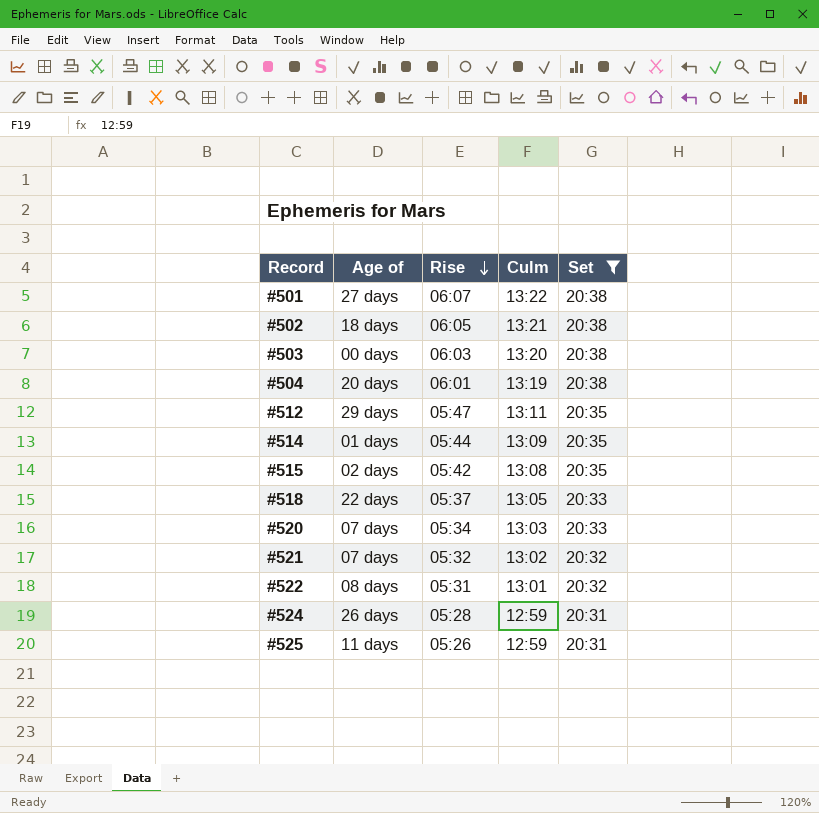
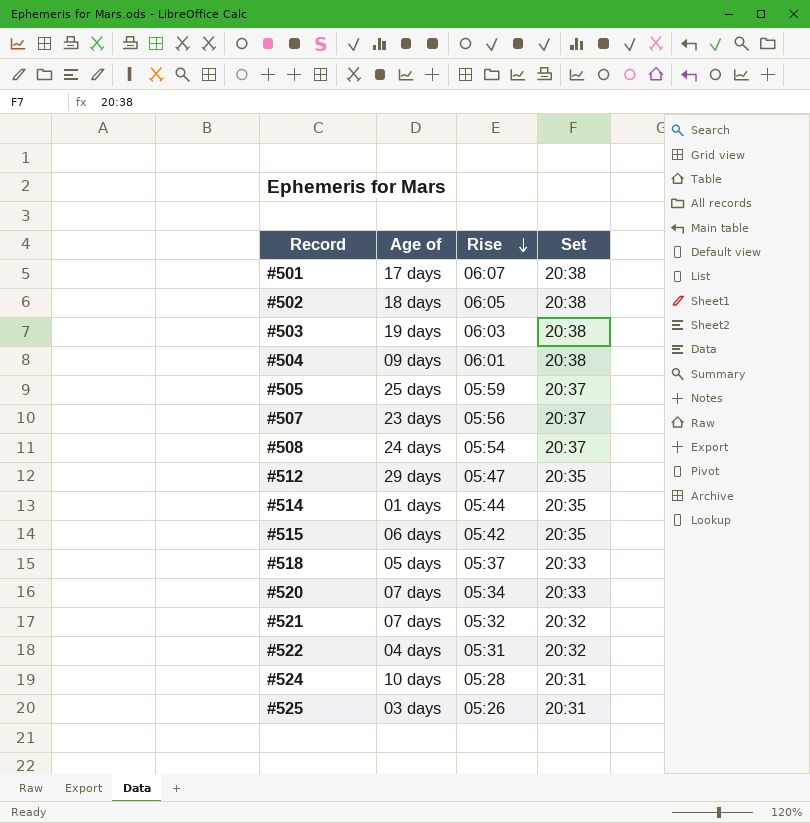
filter: Set != 20:37 -> none
column Culm | position: 4 -> none
#501 | Age of: 27 days -> 17 days
#503 | Age of: 00 days -> 19 days
#504 | Age of: 20 days -> 09 days
#515 | Age of: 02 days -> 06 days
#518 | Age of: 22 days -> 05 days
#522 | Age of: 08 days -> 04 days
#524 | Age of: 26 days -> 10 days
#525 | Age of: 11 days -> 03 days

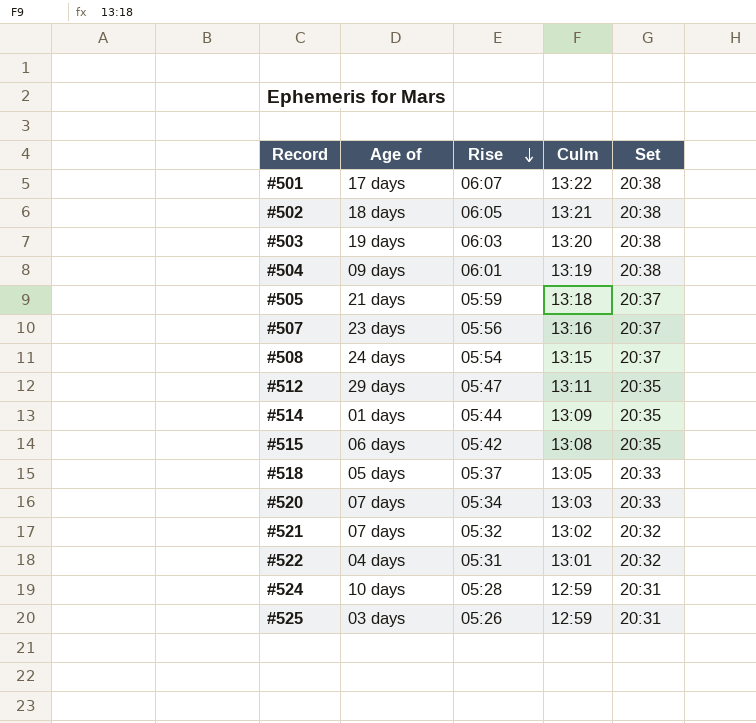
column Culm | position: none -> 4
#505 | Age of: 25 days -> 21 days

